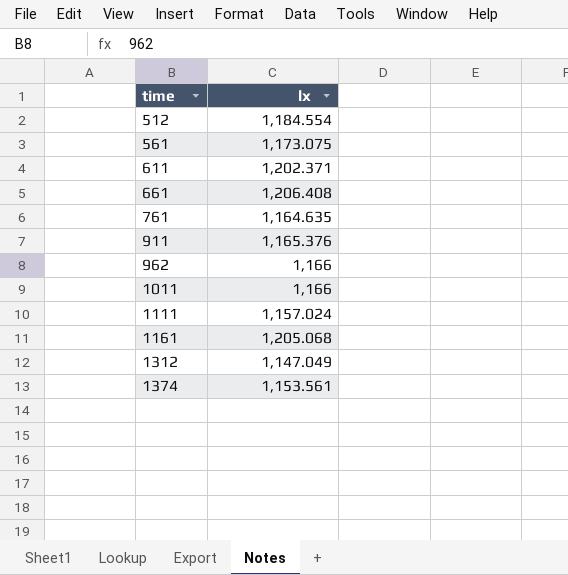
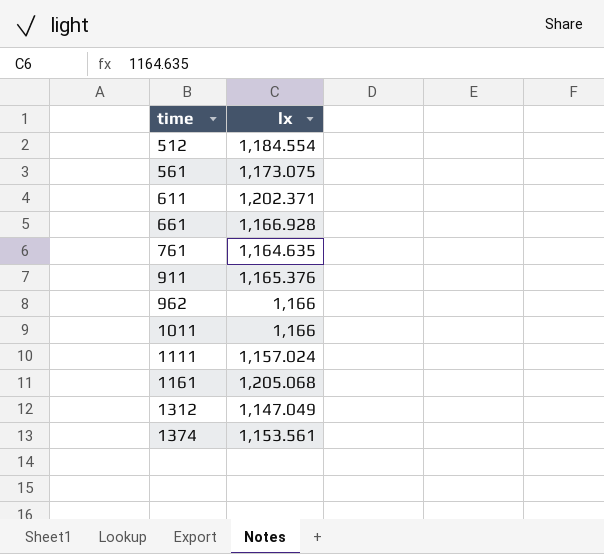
661 | lx: 1,206.408 -> 1,166.928

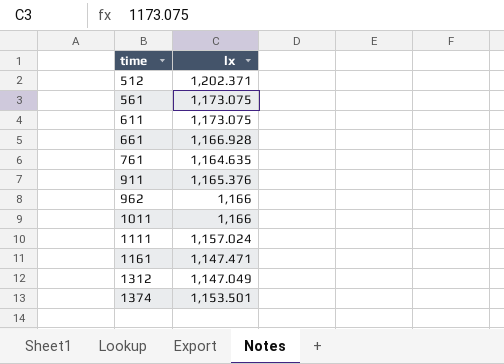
512 | lx: 1,184.554 -> 1,202.371
611 | lx: 1,202.371 -> 1,173.075
1161 | lx: 1,205.068 -> 1,147.471
1374 | lx: 1,153.561 -> 1,153.501

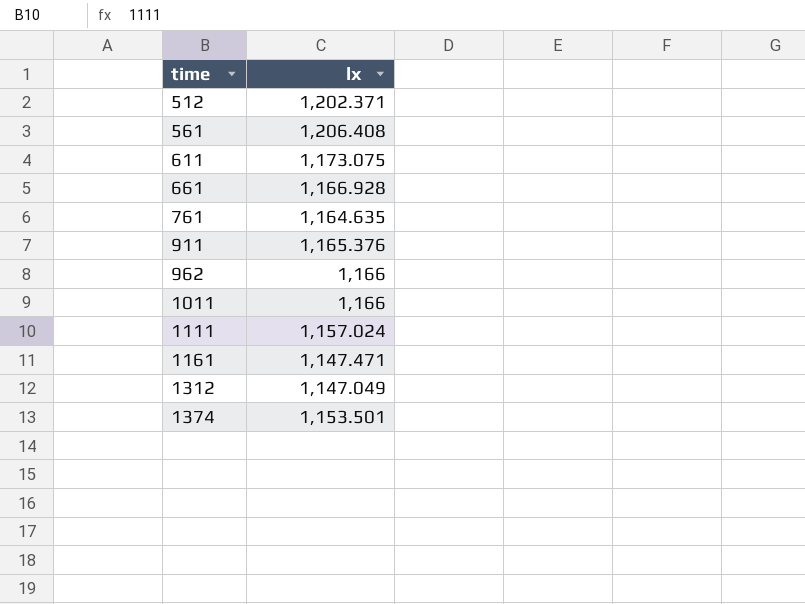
561 | lx: 1,173.075 -> 1,206.408

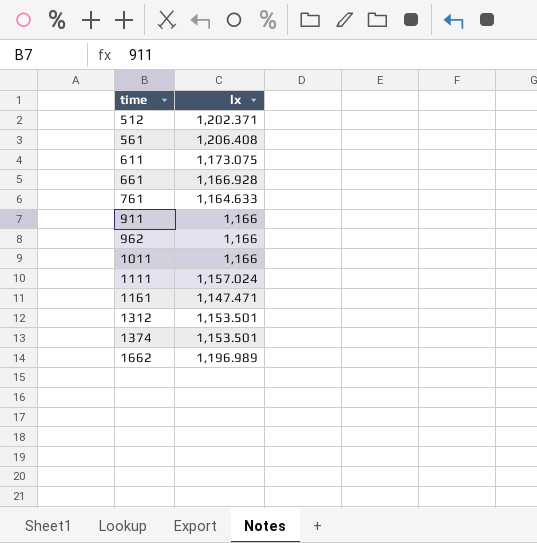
761 | lx: 1,164.635 -> 1,164.633
911 | lx: 1,165.376 -> 1,166
1312 | lx: 1,147.049 -> 1,153.501
row 1662: none -> 1,196.989

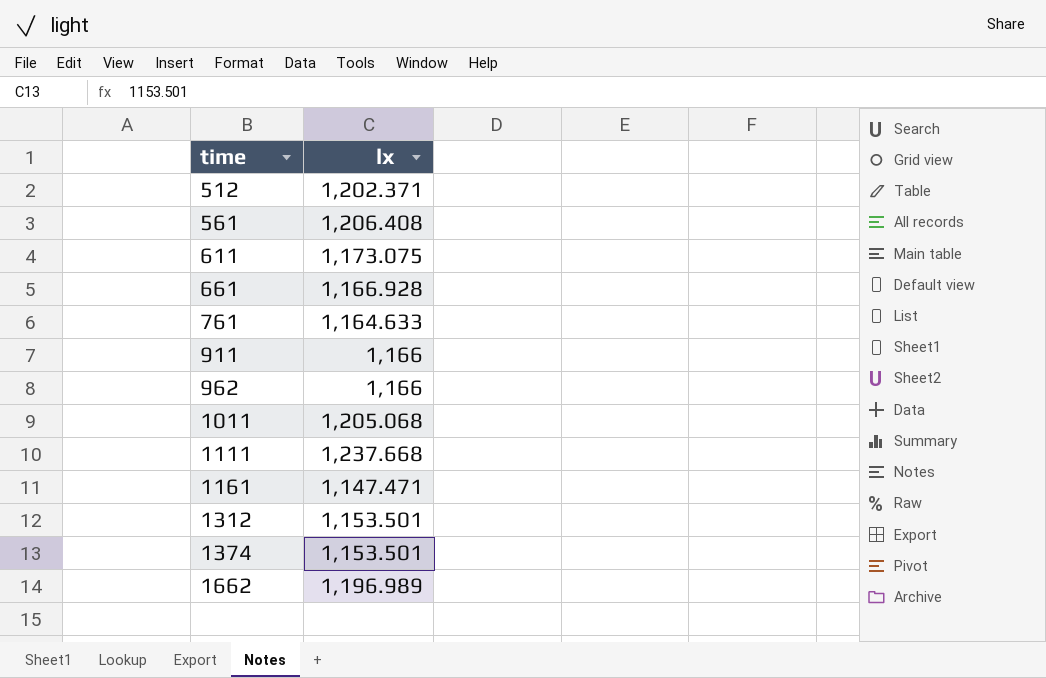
1011 | lx: 1,166 -> 1,205.068
1111 | lx: 1,157.024 -> 1,237.668

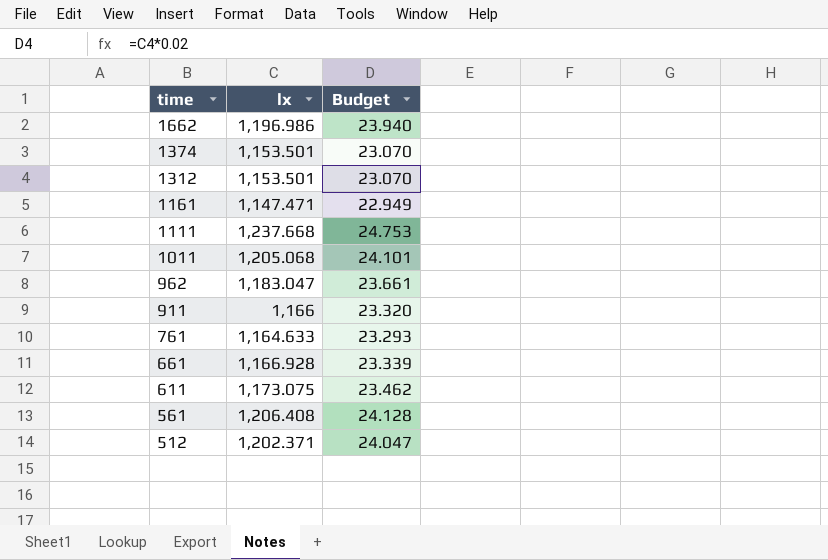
row order: time ascending -> time descending
column Budget | formula: none -> [lx] * 0.02
1662 | lx: 1,196.989 -> 1,196.986
962 | lx: 1,166 -> 1,183.047

